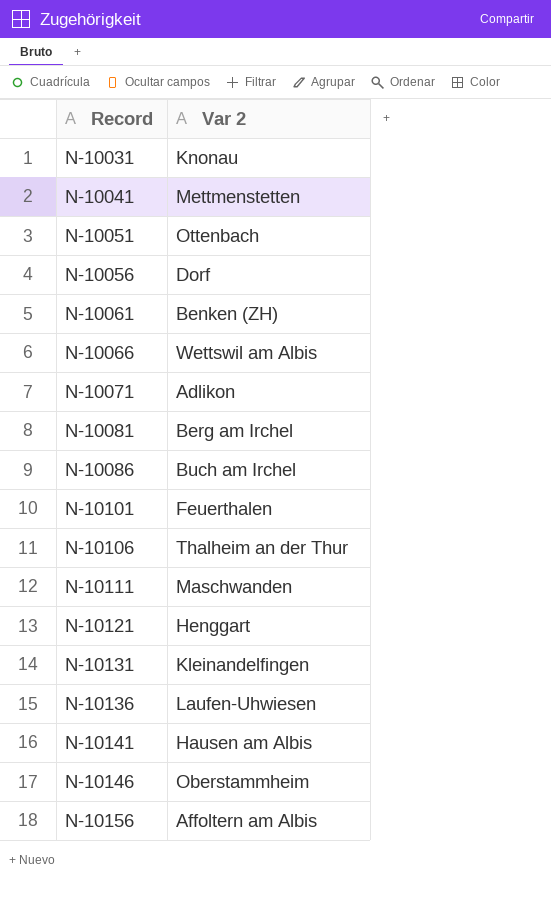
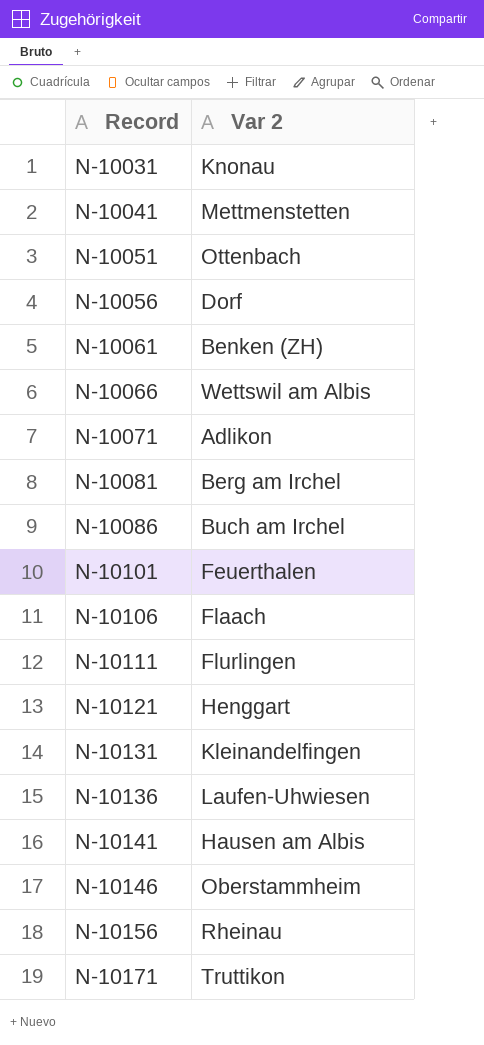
N-10106 | Var 2: Thalheim an der Thur -> Flaach
N-10111 | Var 2: Maschwanden -> Flurlingen
N-10156 | Var 2: Affoltern am Albis -> Rheinau
row N-10171: none -> Truttikon

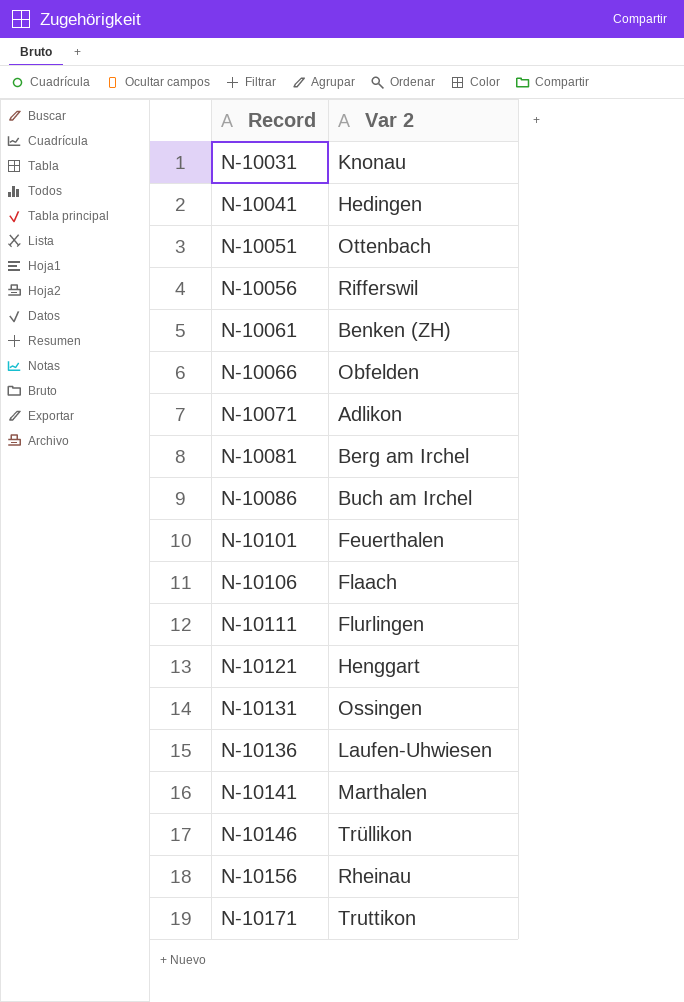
N-10041 | Var 2: Mettmenstetten -> Hedingen
N-10056 | Var 2: Dorf -> Rifferswil
N-10066 | Var 2: Wettswil am Albis -> Obfelden
N-10131 | Var 2: Kleinandelfingen -> Ossingen
N-10141 | Var 2: Hausen am Albis -> Marthalen
N-10146 | Var 2: Oberstammheim -> Trüllikon

